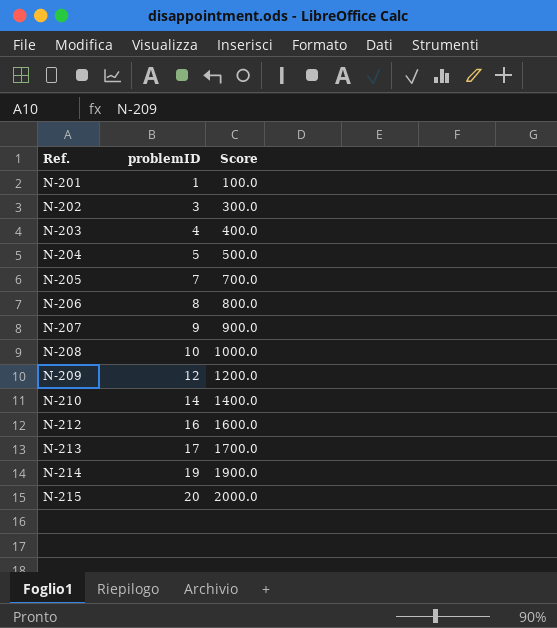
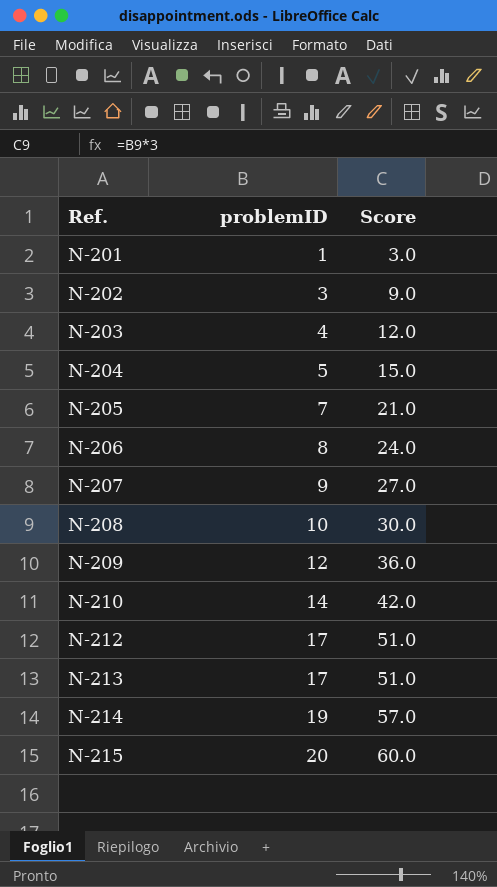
column Score | formula: [problemID] * 100 -> [problemID] * 3
N-212 | problemID: 16 -> 17

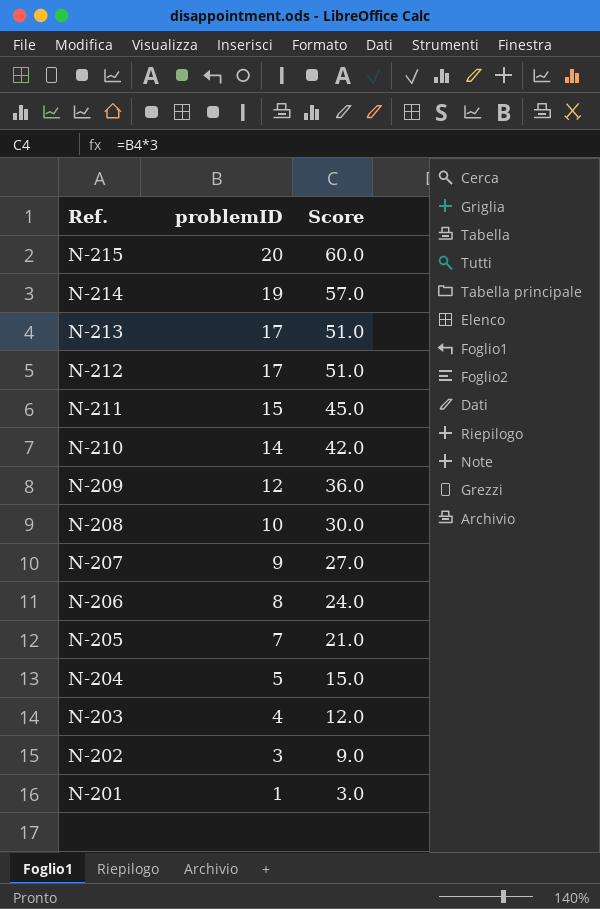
row order: Ref. ascending -> Ref. descending
row N-211: none -> 15 | 45.0

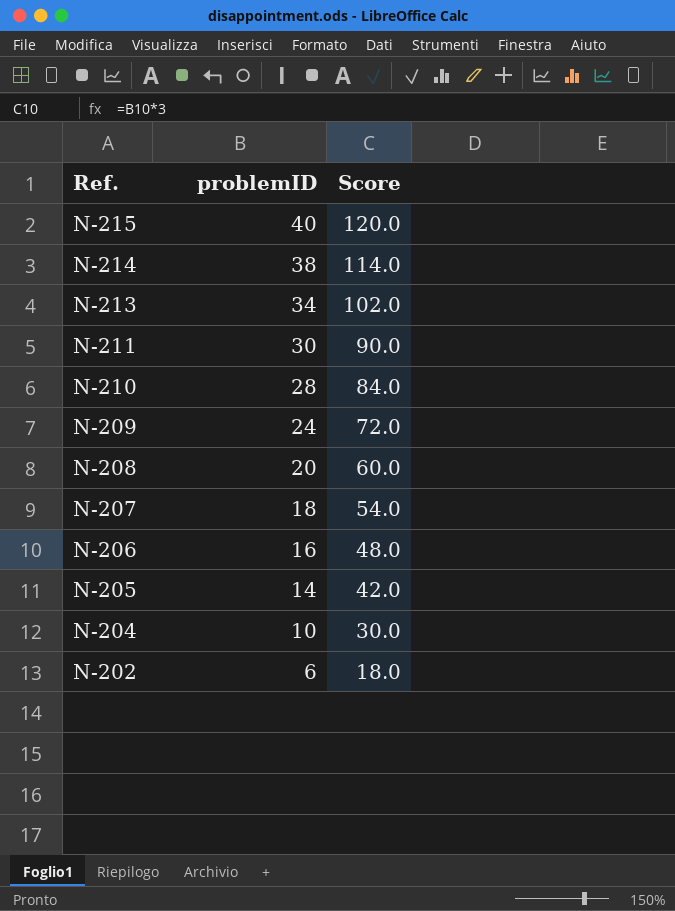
row N-212: 17 | 51.0 -> none
row N-203: 4 | 12.0 -> none
row N-201: 1 | 3.0 -> none
N-215 | problemID: 20 -> 40
N-215 | Score: 60.0 -> 120.0
N-214 | problemID: 19 -> 38
N-214 | Score: 57.0 -> 114.0
N-213 | problemID: 17 -> 34
N-213 | Score: 51.0 -> 102.0
N-211 | problemID: 15 -> 30
N-211 | Score: 45.0 -> 90.0
N-210 | problemID: 14 -> 28
N-210 | Score: 42.0 -> 84.0
N-209 | problemID: 12 -> 24
N-209 | Score: 36.0 -> 72.0
N-208 | problemID: 10 -> 20
N-208 | Score: 30.0 -> 60.0
N-207 | problemID: 9 -> 18
N-207 | Score: 27.0 -> 54.0
N-206 | problemID: 8 -> 16
N-206 | Score: 24.0 -> 48.0
N-205 | problemID: 7 -> 14
N-205 | Score: 21.0 -> 42.0
N-204 | problemID: 5 -> 10
N-204 | Score: 15.0 -> 30.0
N-202 | problemID: 3 -> 6
N-202 | Score: 9.0 -> 18.0

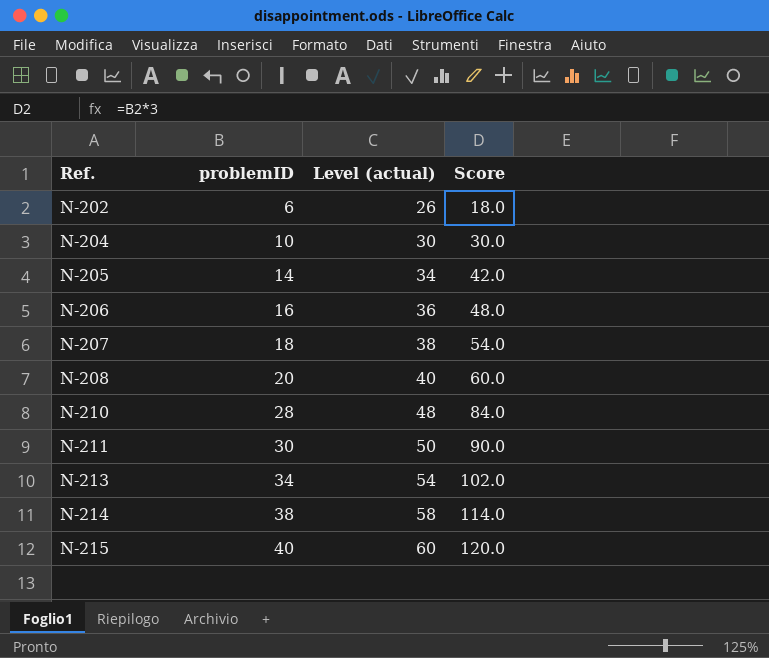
row order: Ref. descending -> Ref. ascending
column Level (actual) | formula: none -> [problemID] + 20
row N-209: 24 | 72.0 -> none

